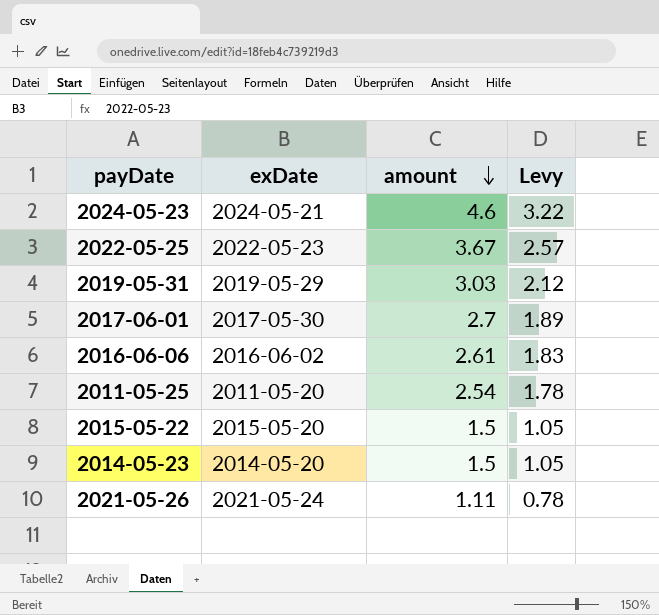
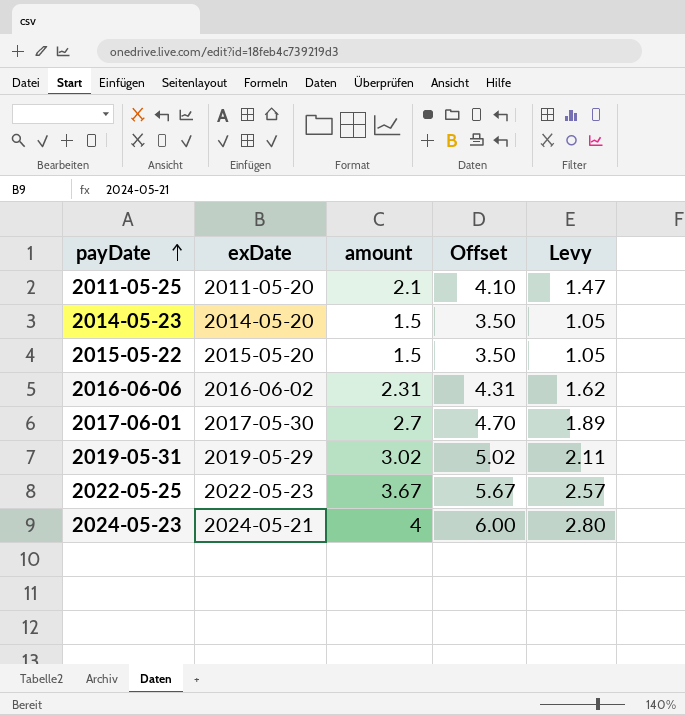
row order: amount descending -> payDate ascending
column Offset | formula: none -> [amount] + 2
row 2021-05-26: 2021-05-24 | 1.11 | 0.78 -> none
2011-05-25 | amount: 2.54 -> 2.1
2011-05-25 | Levy: 1.78 -> 1.47
2016-06-06 | amount: 2.61 -> 2.31
2016-06-06 | Levy: 1.83 -> 1.62
2019-05-31 | amount: 3.03 -> 3.02
2019-05-31 | Levy: 2.12 -> 2.11
2024-05-23 | amount: 4.6 -> 4
2024-05-23 | Levy: 3.22 -> 2.80

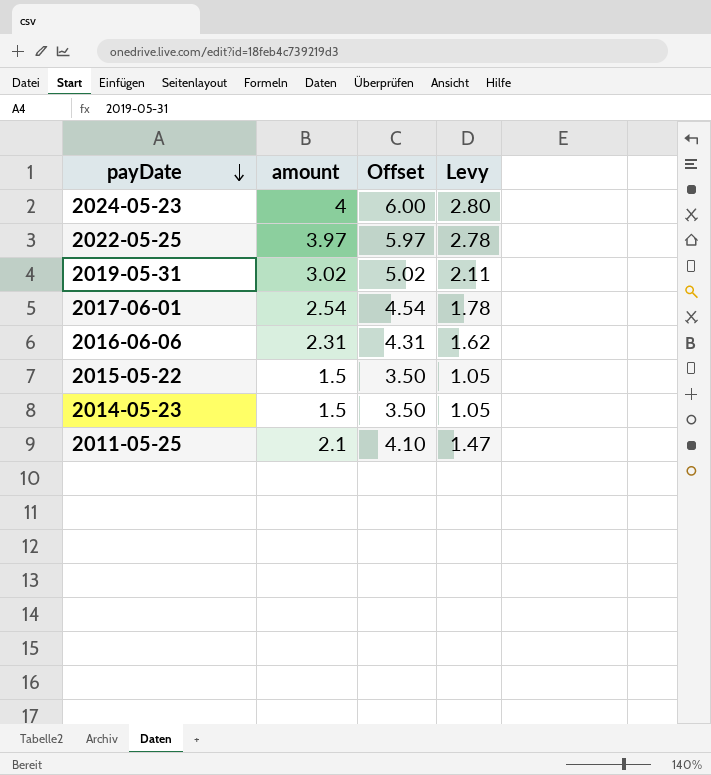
row order: payDate ascending -> payDate descending
column exDate | position: 2 -> none
2022-05-25 | amount: 3.67 -> 3.97
2022-05-25 | Offset: 5.67 -> 5.97
2022-05-25 | Levy: 2.57 -> 2.78
2017-06-01 | amount: 2.7 -> 2.54
2017-06-01 | Offset: 4.70 -> 4.54
2017-06-01 | Levy: 1.89 -> 1.78

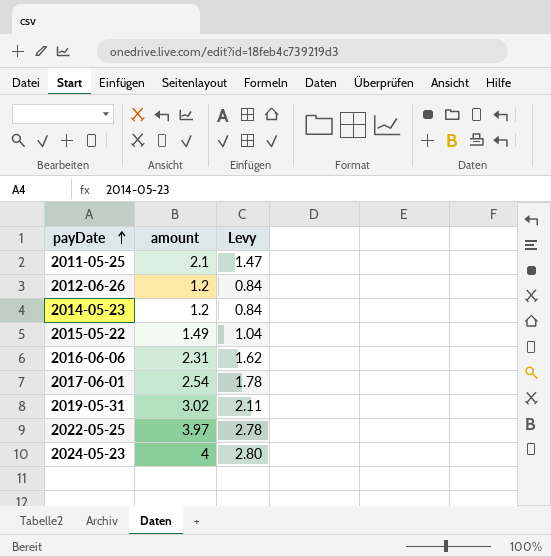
row order: payDate descending -> payDate ascending
column Offset | formula: [amount] + 2 -> none
row 2012-06-26: none -> 1.2 | 0.84
2014-05-23 | amount: 1.5 -> 1.2
2014-05-23 | Levy: 1.05 -> 0.84
2015-05-22 | amount: 1.5 -> 1.49
2015-05-22 | Levy: 1.05 -> 1.04

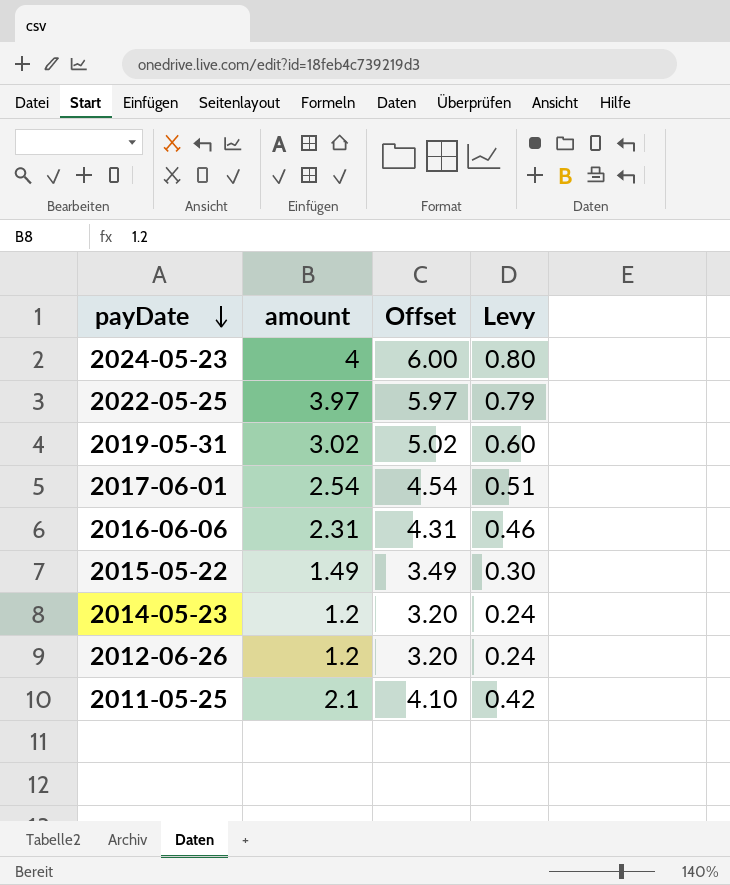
row order: payDate ascending -> payDate descending
column Offset | formula: none -> [amount] + 2
column Levy | formula: [amount] * 0.7 -> [amount] * 0.2

